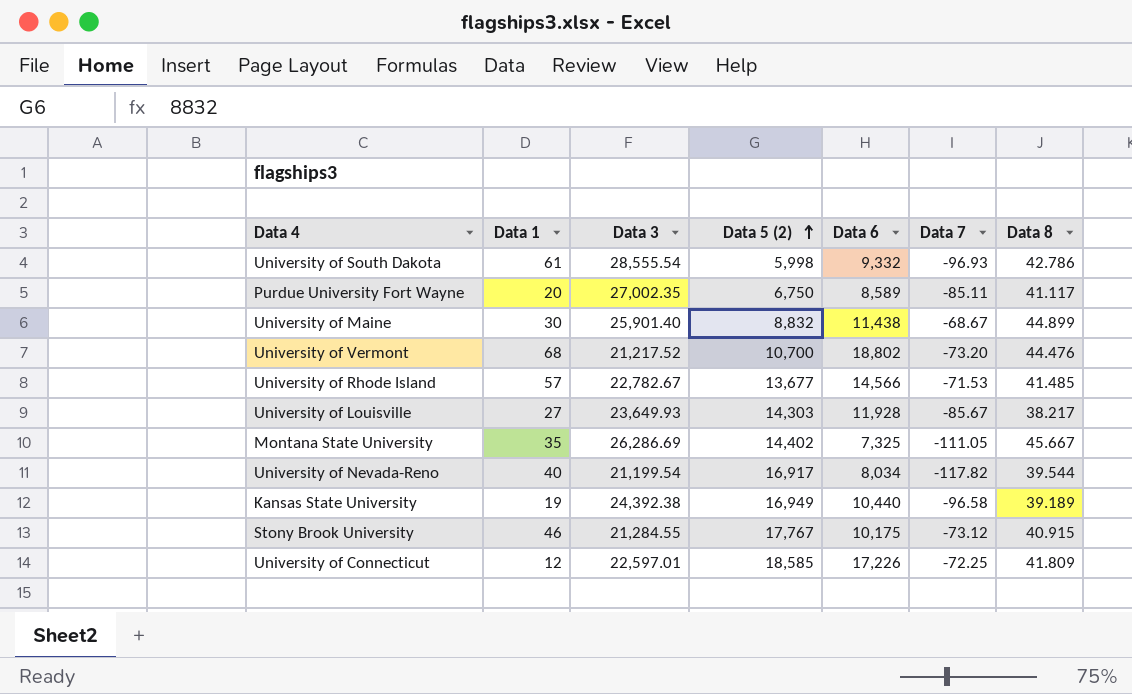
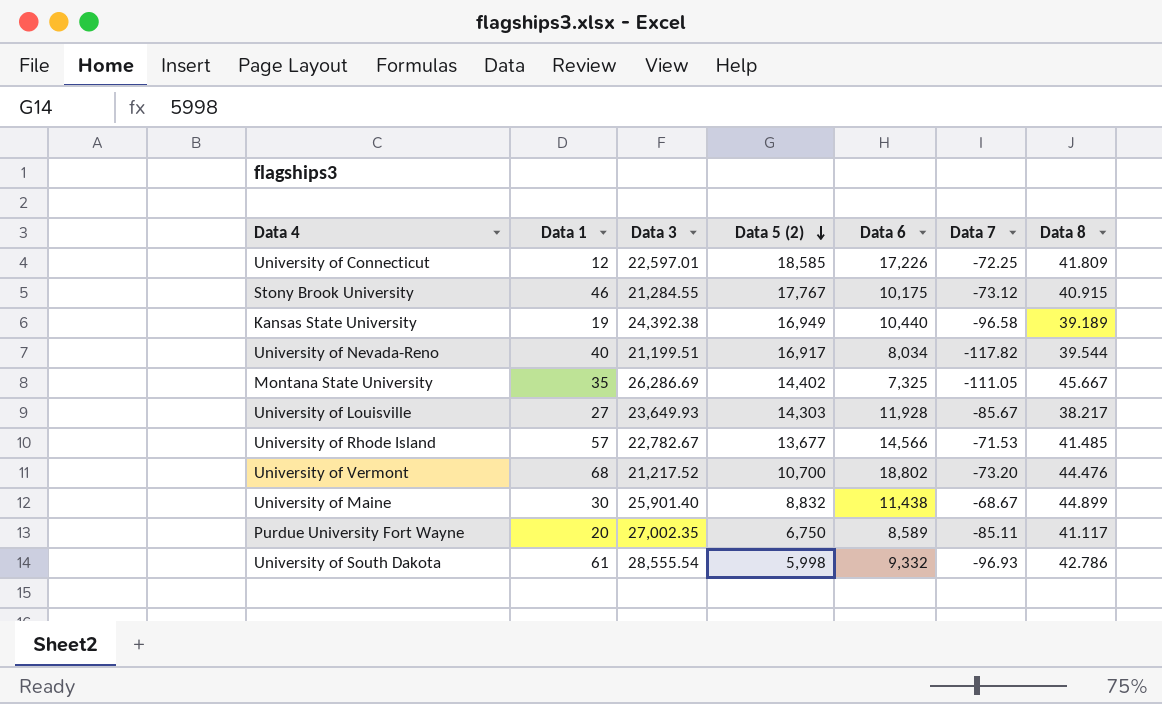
row order: Data 5 (2) ascending -> Data 5 (2) descending
University of Nevada-Reno | Data 3: 21,199.54 -> 21,199.51

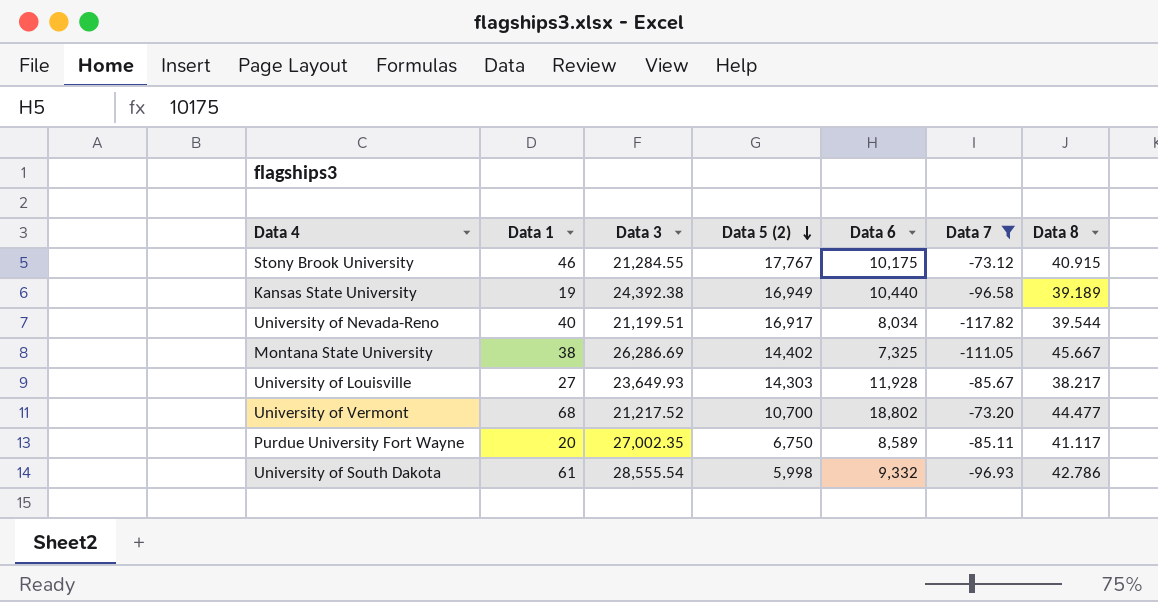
filter: none -> Data 7 <= -73.12
Montana State University | Data 1: 35 -> 38
University of Vermont | Data 8: 44.476 -> 44.477

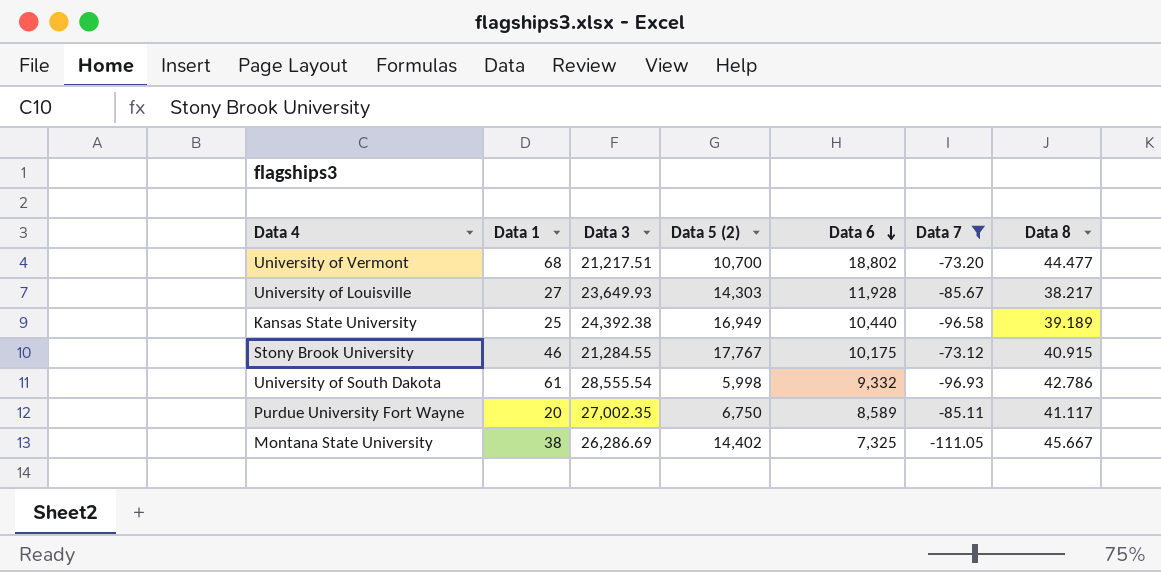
row order: Data 5 (2) descending -> Data 6 descending
row University of Nevada-Reno: 40 | 21,199.51 | 16,917 | 8,034 | -117.82 | 39.544 -> none
University of Vermont | Data 3: 21,217.52 -> 21,217.51
Kansas State University | Data 1: 19 -> 25

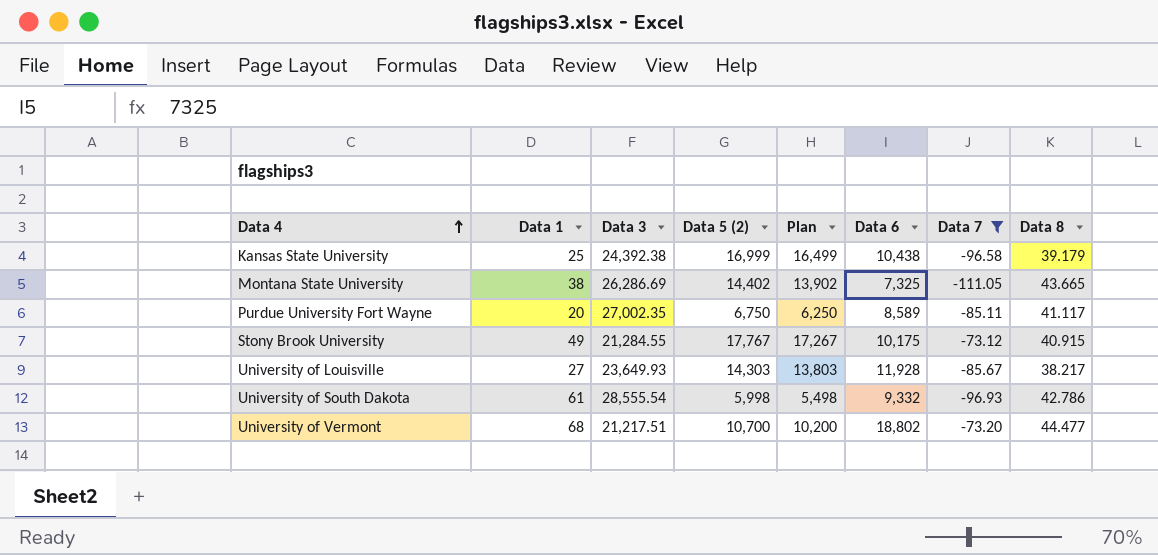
row order: Data 6 descending -> Data 4 ascending
column Plan | formula: none -> [Data 5 (2)] - 500
Kansas State University | Data 5 (2): 16,949 -> 16,999
Kansas State University | Data 6: 10,440 -> 10,438
Kansas State University | Data 8: 39.189 -> 39.179
Montana State University | Data 8: 45.667 -> 43.665
Stony Brook University | Data 1: 46 -> 49

